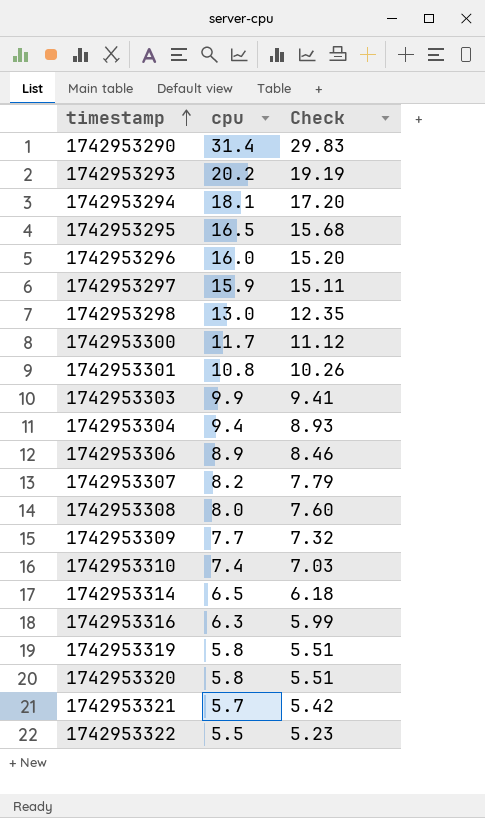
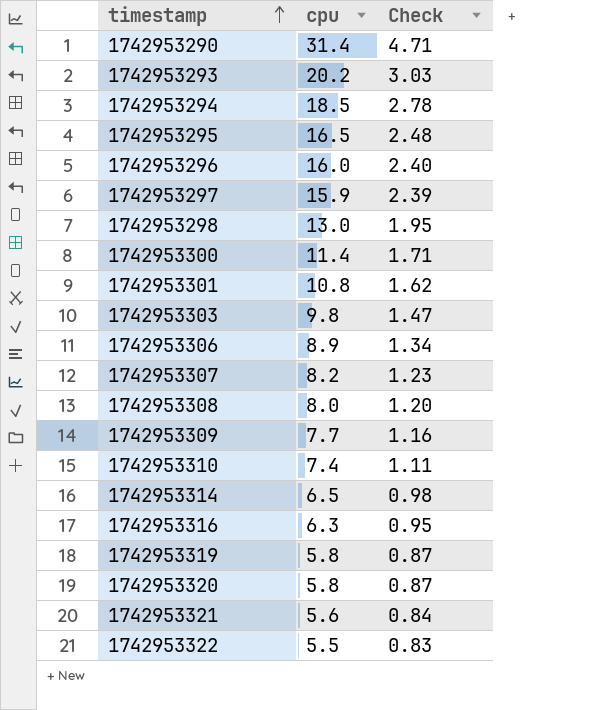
column Check | formula: [cpu] * 0.95 -> [cpu] * 0.15
row 1742953304: 9.4 | 8.93 -> none
1742953294 | cpu: 18.1 -> 18.5
1742953300 | cpu: 11.7 -> 11.4
1742953303 | cpu: 9.9 -> 9.8
1742953321 | cpu: 5.7 -> 5.6

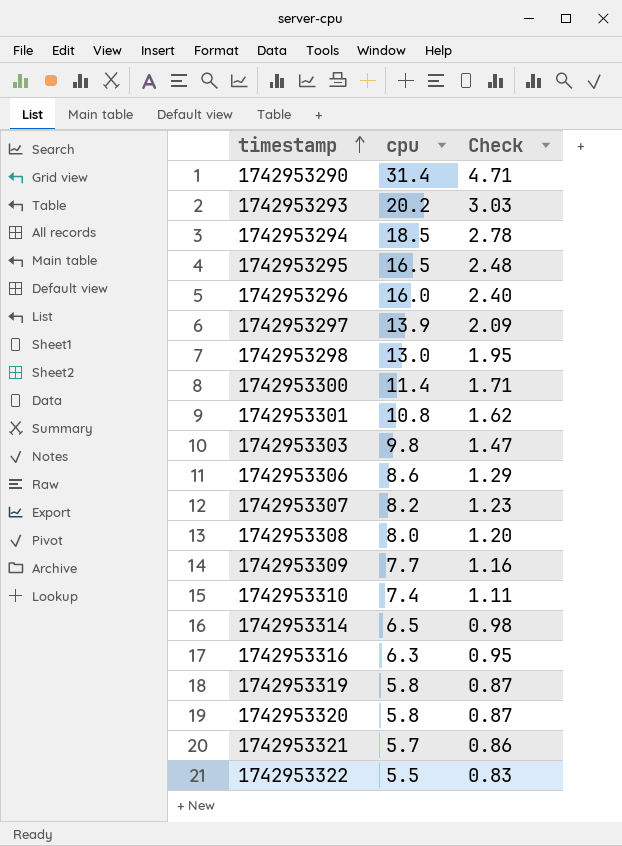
1742953297 | cpu: 15.9 -> 13.9
1742953297 | Check: 2.39 -> 2.09
1742953306 | cpu: 8.9 -> 8.6
1742953306 | Check: 1.34 -> 1.29
1742953321 | cpu: 5.6 -> 5.7
1742953321 | Check: 0.84 -> 0.86

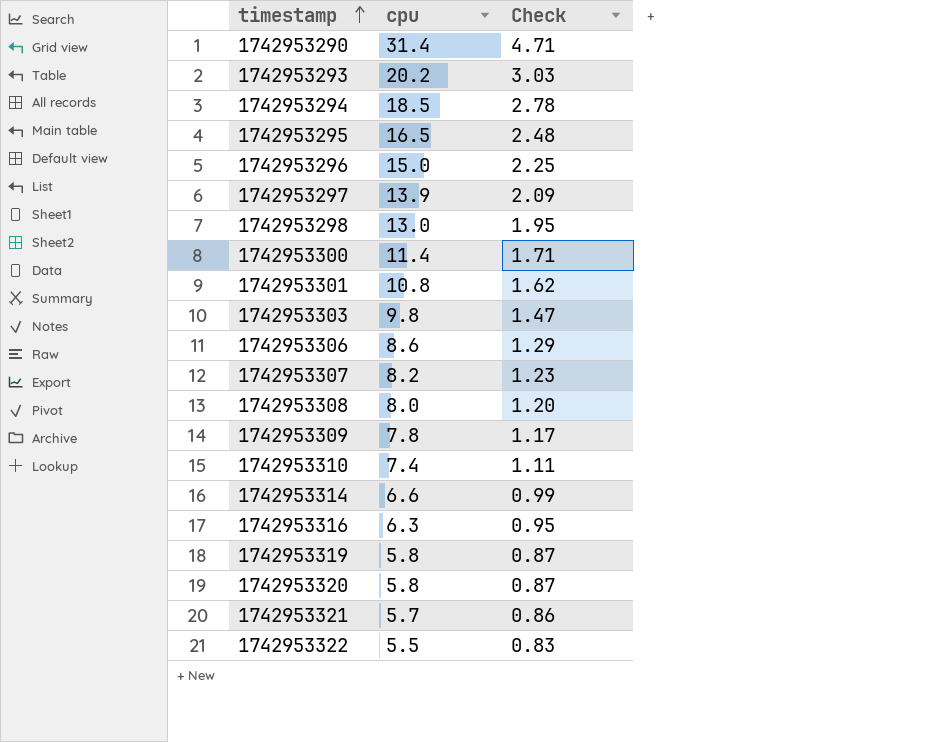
1742953296 | cpu: 16.0 -> 15.0
1742953296 | Check: 2.40 -> 2.25
1742953309 | cpu: 7.7 -> 7.8
1742953309 | Check: 1.16 -> 1.17
1742953314 | cpu: 6.5 -> 6.6
1742953314 | Check: 0.98 -> 0.99

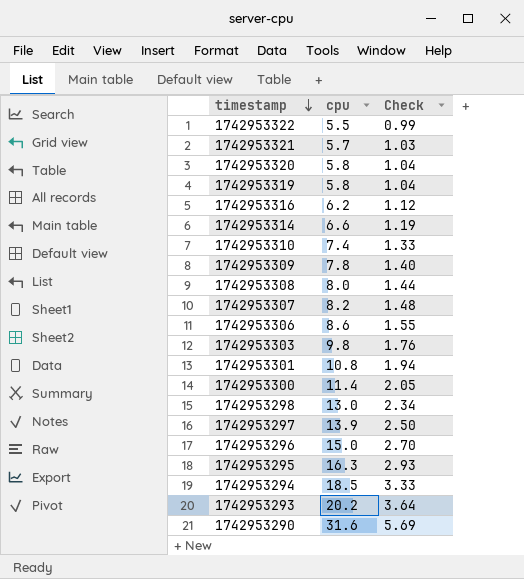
row order: timestamp ascending -> timestamp descending
column Check | formula: [cpu] * 0.15 -> [cpu] * 0.18
1742953316 | cpu: 6.3 -> 6.2
1742953295 | cpu: 16.5 -> 16.3
1742953290 | cpu: 31.4 -> 31.6

